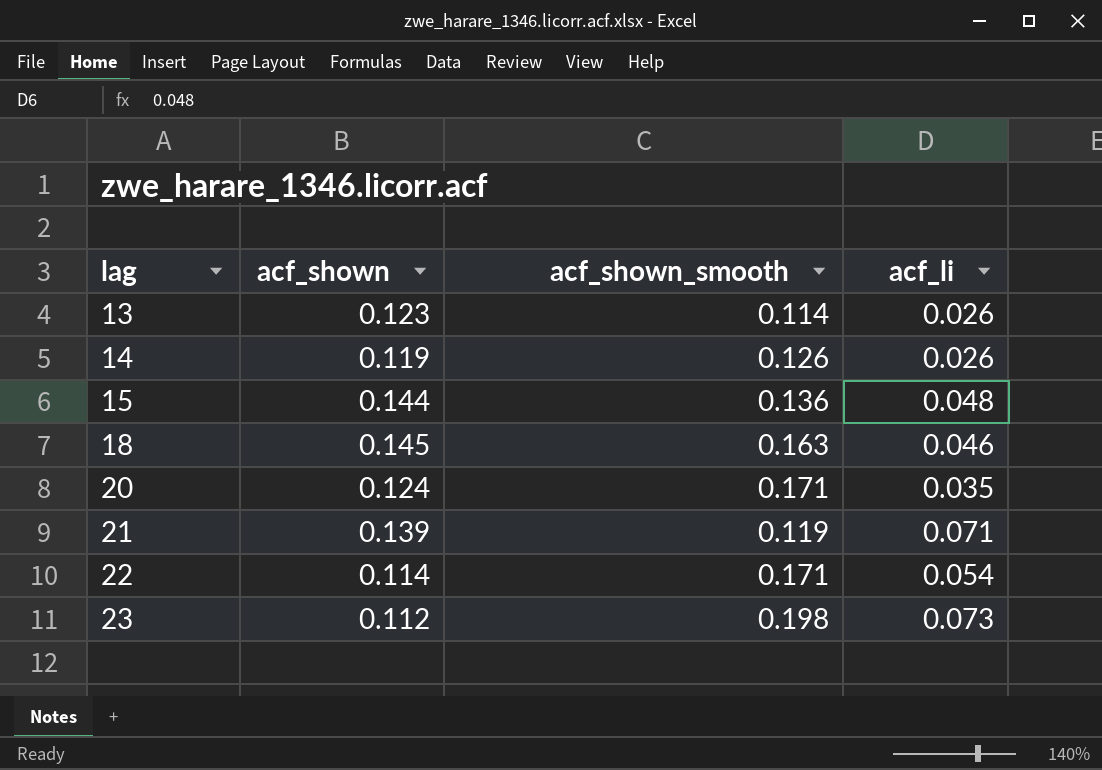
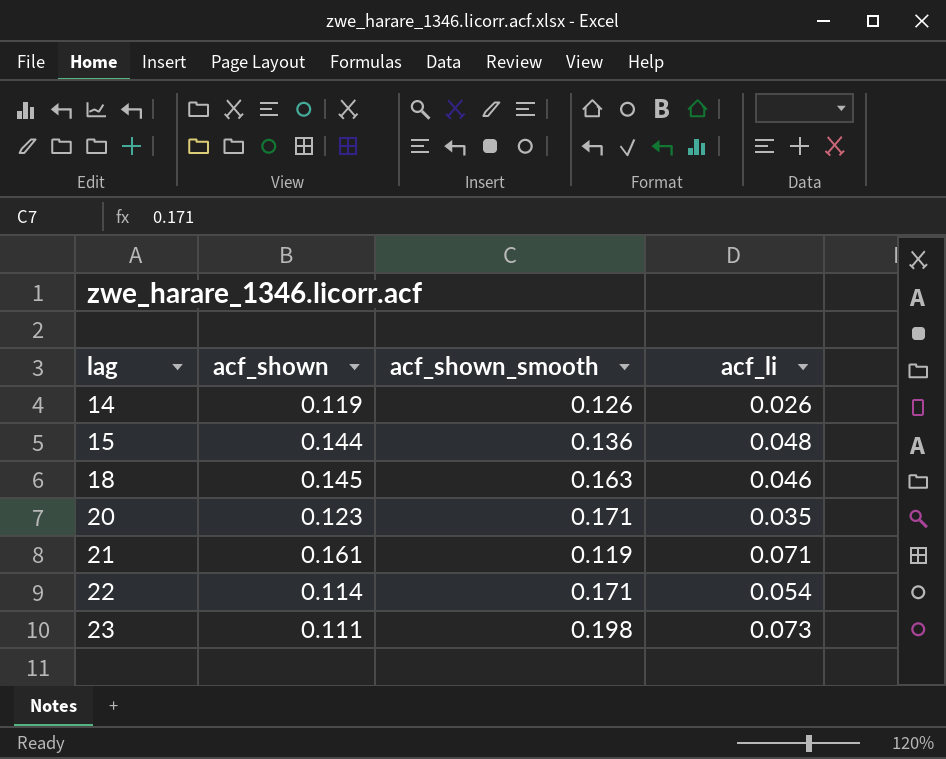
row 13: 0.123 | 0.114 | 0.026 -> none
20 | acf_shown: 0.124 -> 0.123
21 | acf_shown: 0.139 -> 0.161
23 | acf_shown: 0.112 -> 0.111

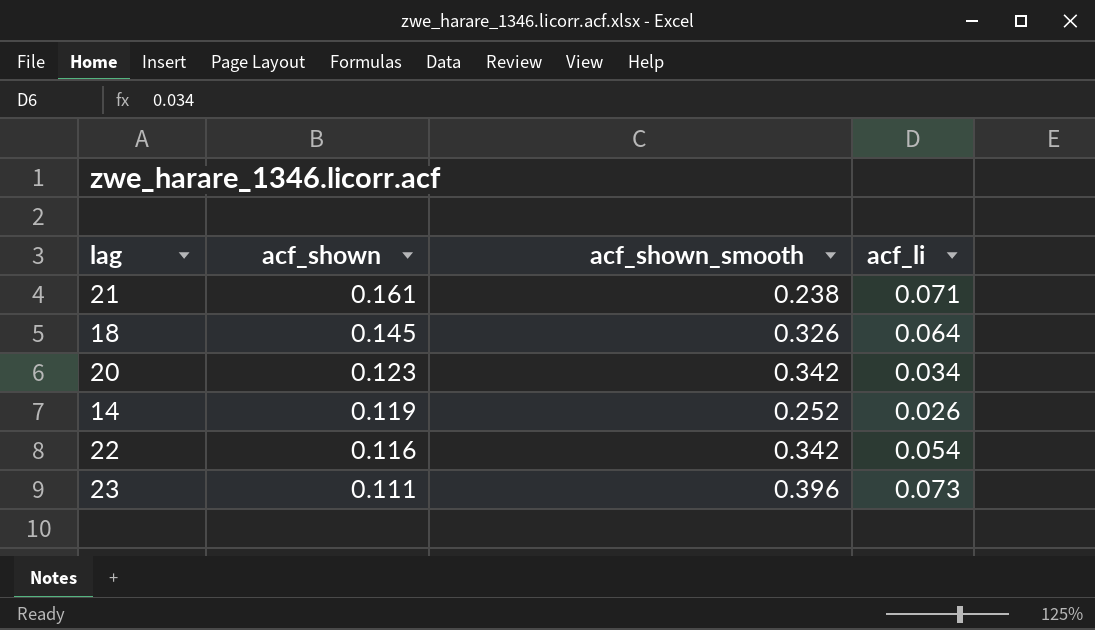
row order: lag ascending -> acf_shown descending
row 15: 0.144 | 0.136 | 0.048 -> none
21 | acf_shown_smooth: 0.119 -> 0.238
18 | acf_shown_smooth: 0.163 -> 0.326
18 | acf_li: 0.046 -> 0.064
20 | acf_shown_smooth: 0.171 -> 0.342
20 | acf_li: 0.035 -> 0.034
14 | acf_shown_smooth: 0.126 -> 0.252
22 | acf_shown: 0.114 -> 0.116
22 | acf_shown_smooth: 0.171 -> 0.342
23 | acf_shown_smooth: 0.198 -> 0.396

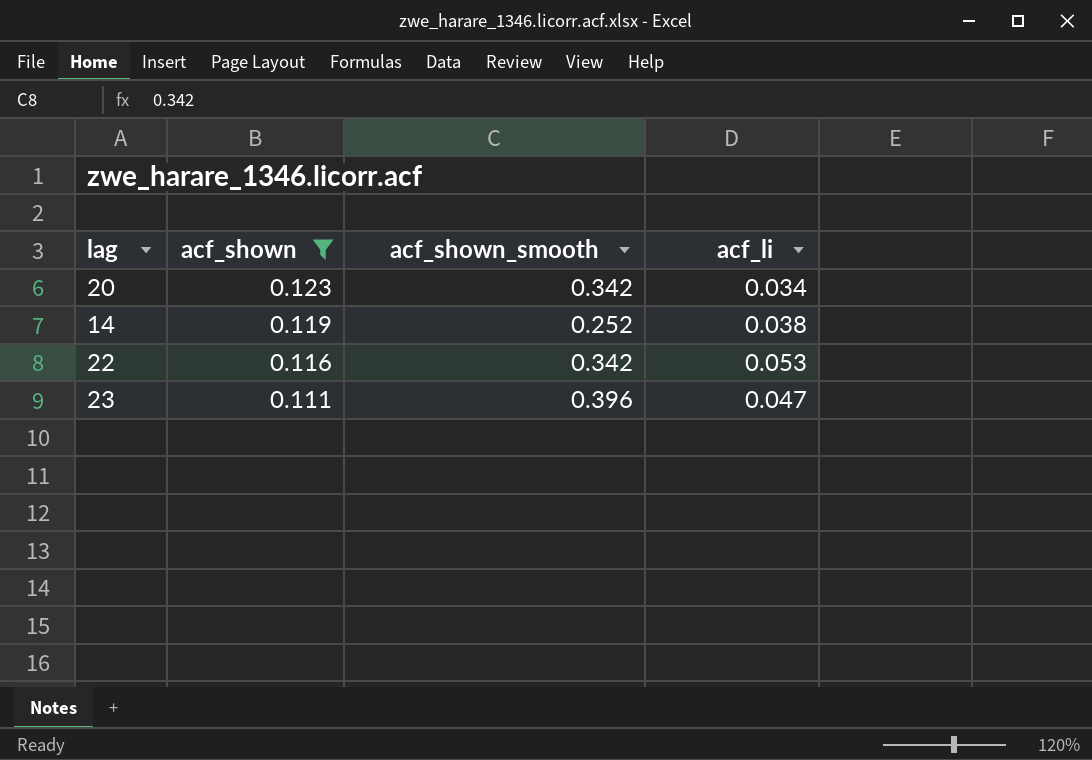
filter: none -> acf_shown <= 0.123
14 | acf_li: 0.026 -> 0.038
22 | acf_li: 0.054 -> 0.053
23 | acf_li: 0.073 -> 0.047

